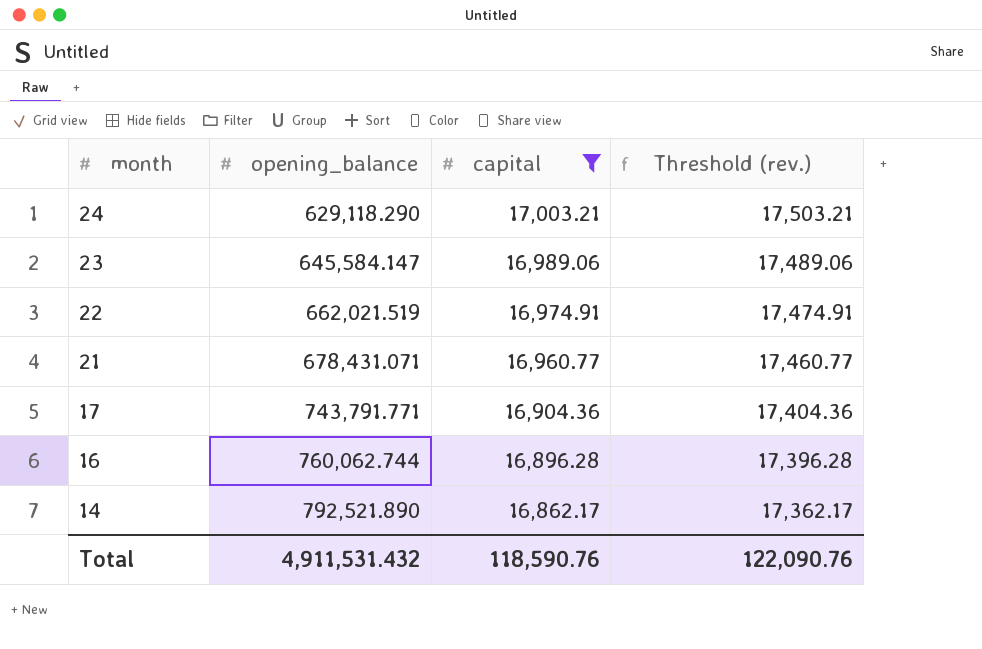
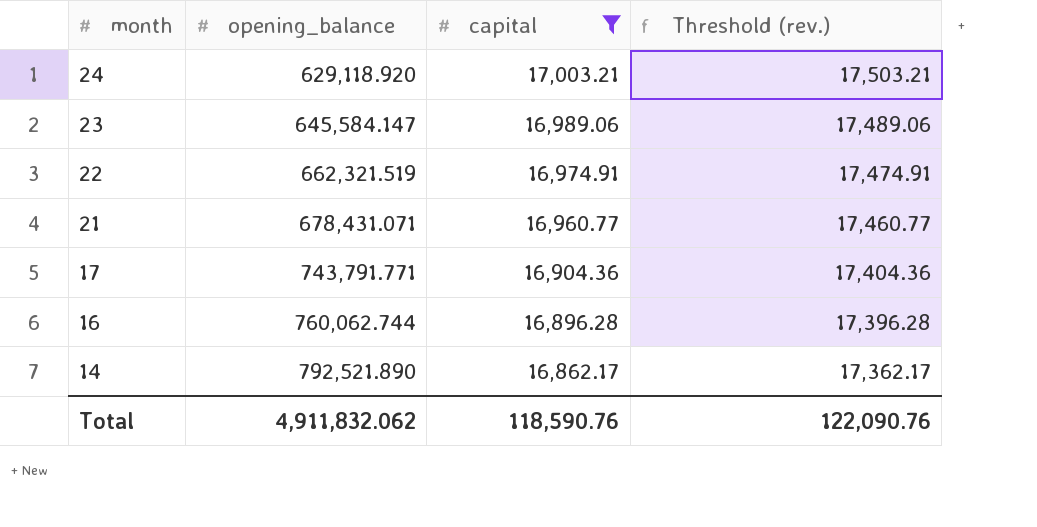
24 | opening_balance: 629,118.290 -> 629,118.920
22 | opening_balance: 662,021.519 -> 662,321.519
Total | opening_balance: 4,911,531.432 -> 4,911,832.062

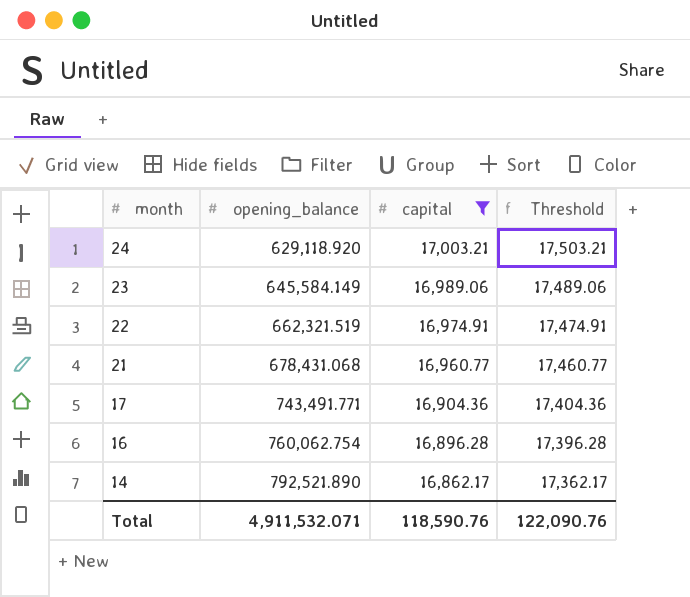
column name: Threshold (rev.) -> Threshold
23 | opening_balance: 645,584.147 -> 645,584.149
21 | opening_balance: 678,431.071 -> 678,431.068
17 | opening_balance: 743,791.771 -> 743,491.771
16 | opening_balance: 760,062.744 -> 760,062.754
Total | opening_balance: 4,911,832.062 -> 4,911,532.071

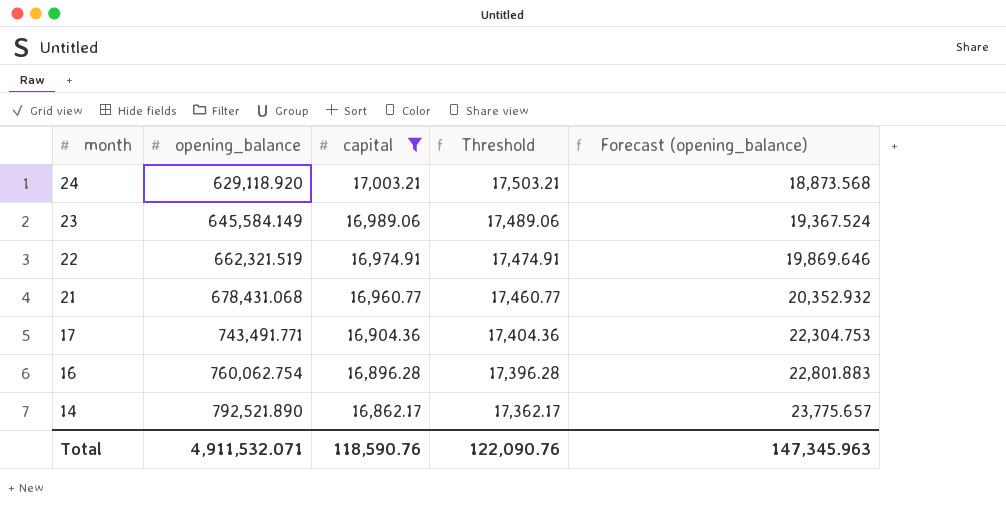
column Forecast (opening_balance) | formula: none -> [opening_balance] * 0.03

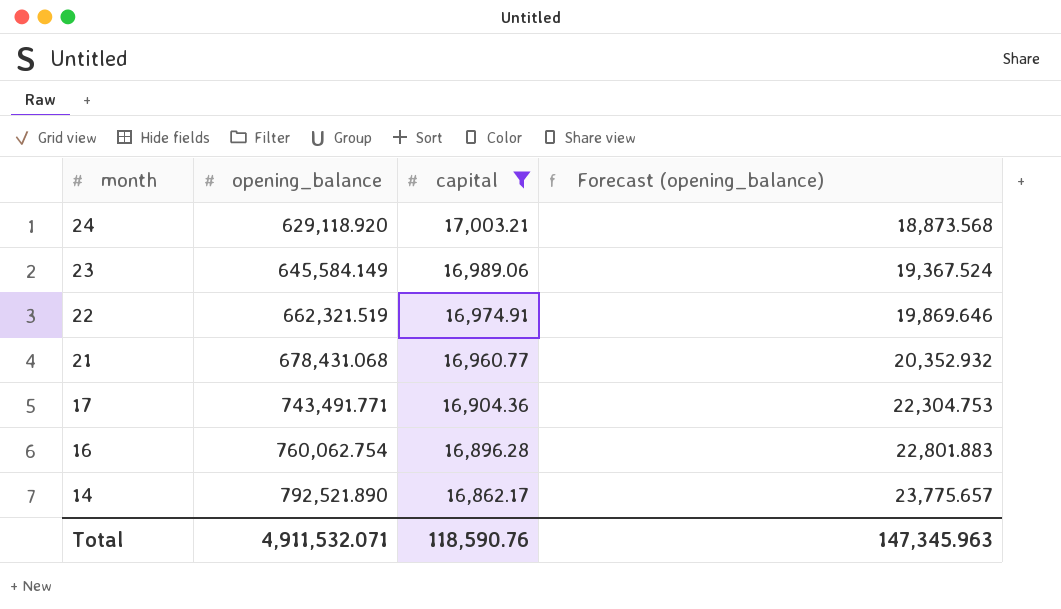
column Threshold | formula: [capital] + 500 -> none

